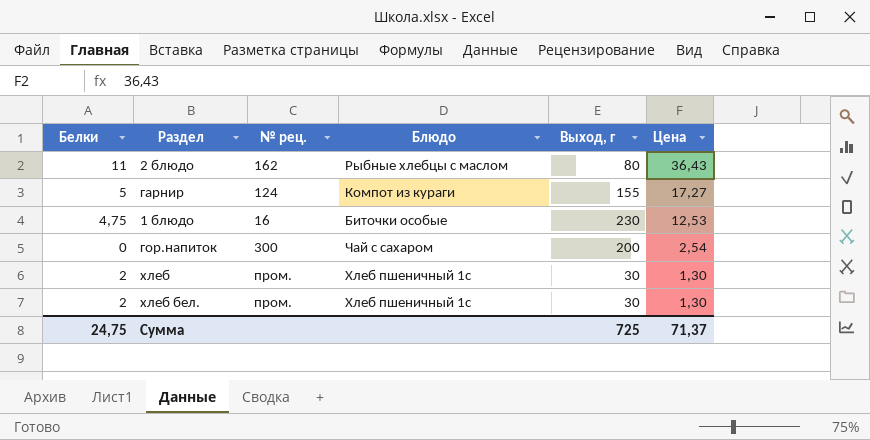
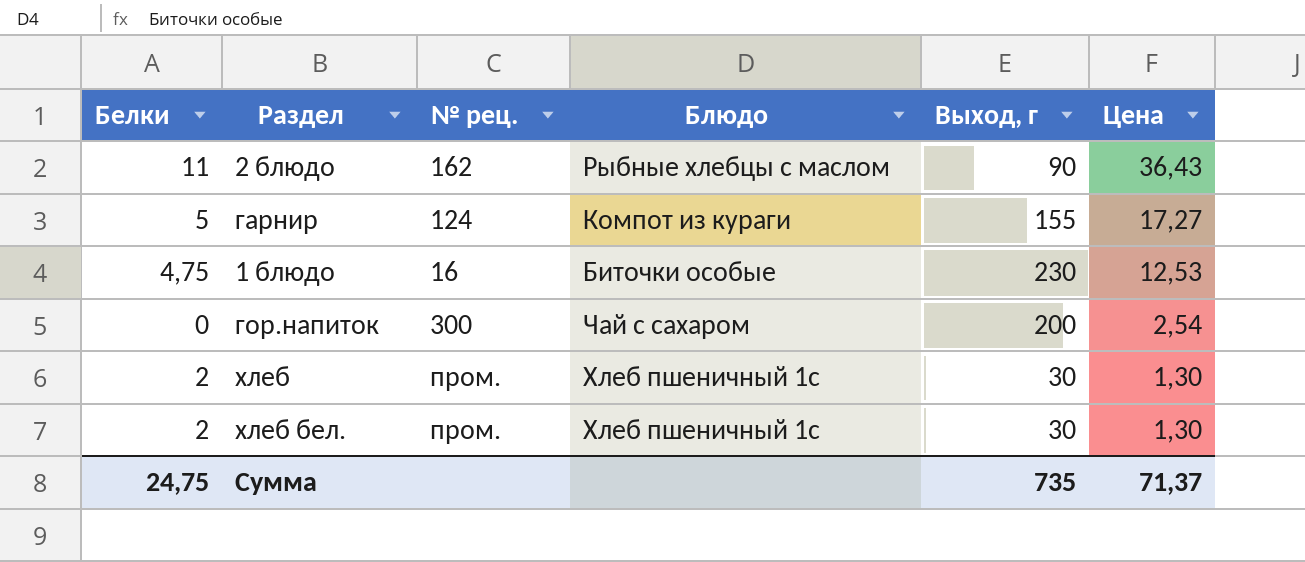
2 блюдо | Выход, г: 80 -> 90
Сумма | Выход, г: 725 -> 735

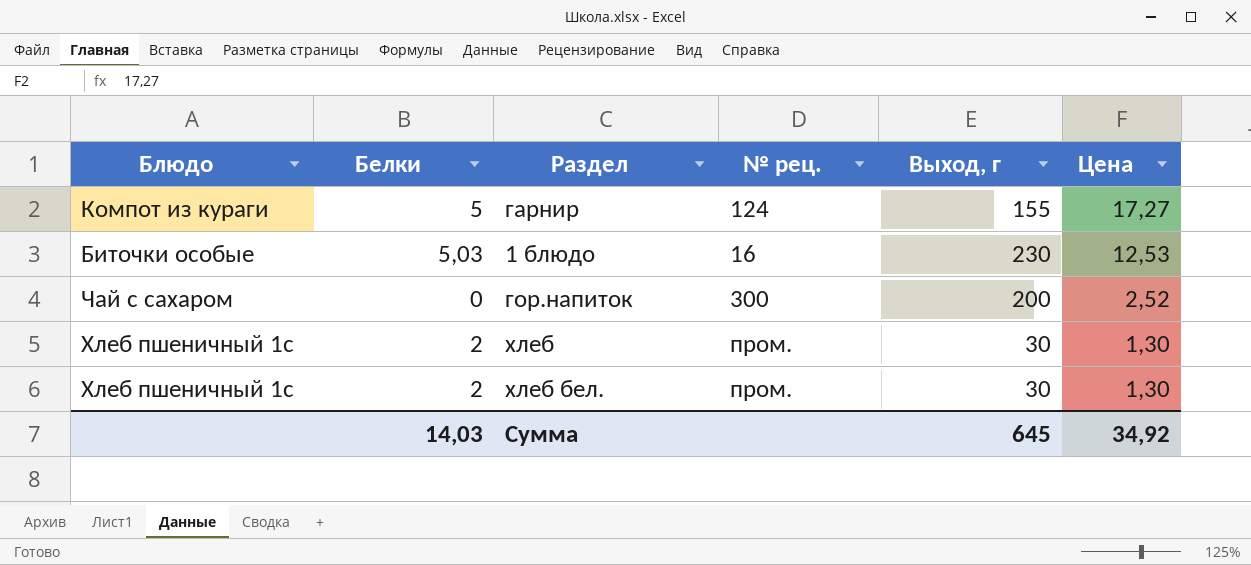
column Блюдо | position: 4 -> 1
row 2 блюдо: 11 | 162 | Рыбные хлебцы с маслом | 90 | 36,43 -> none
1 блюдо | Белки: 4,75 -> 5,03
гор.напиток | Цена: 2,54 -> 2,52
Сумма | Белки: 24,75 -> 14,03
Сумма | Выход, г: 735 -> 645
Сумма | Цена: 71,37 -> 34,92

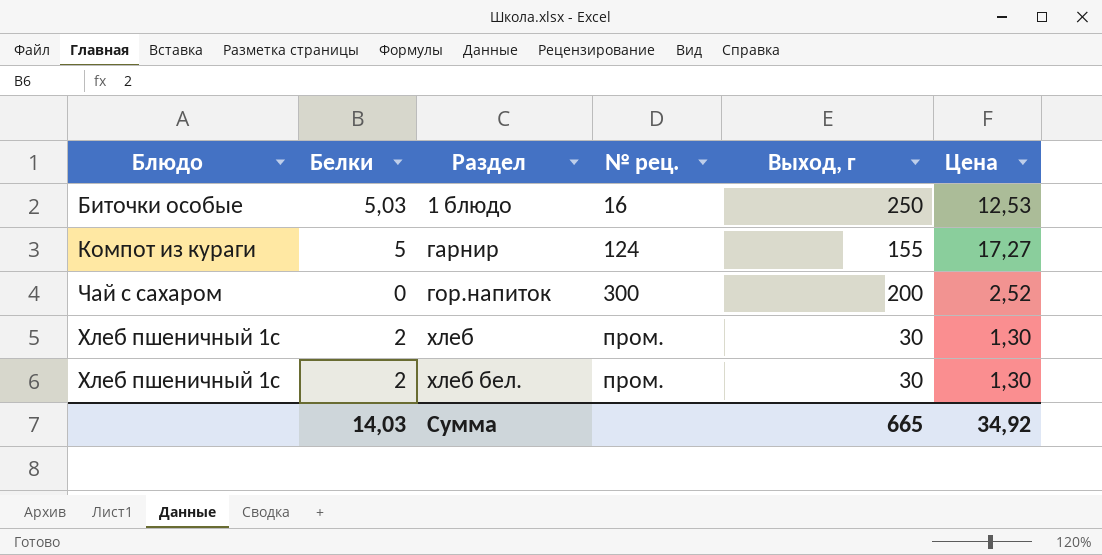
row order: Цена descending -> Раздел ascending
1 блюдо | Выход, г: 230 -> 250
Сумма | Выход, г: 645 -> 665

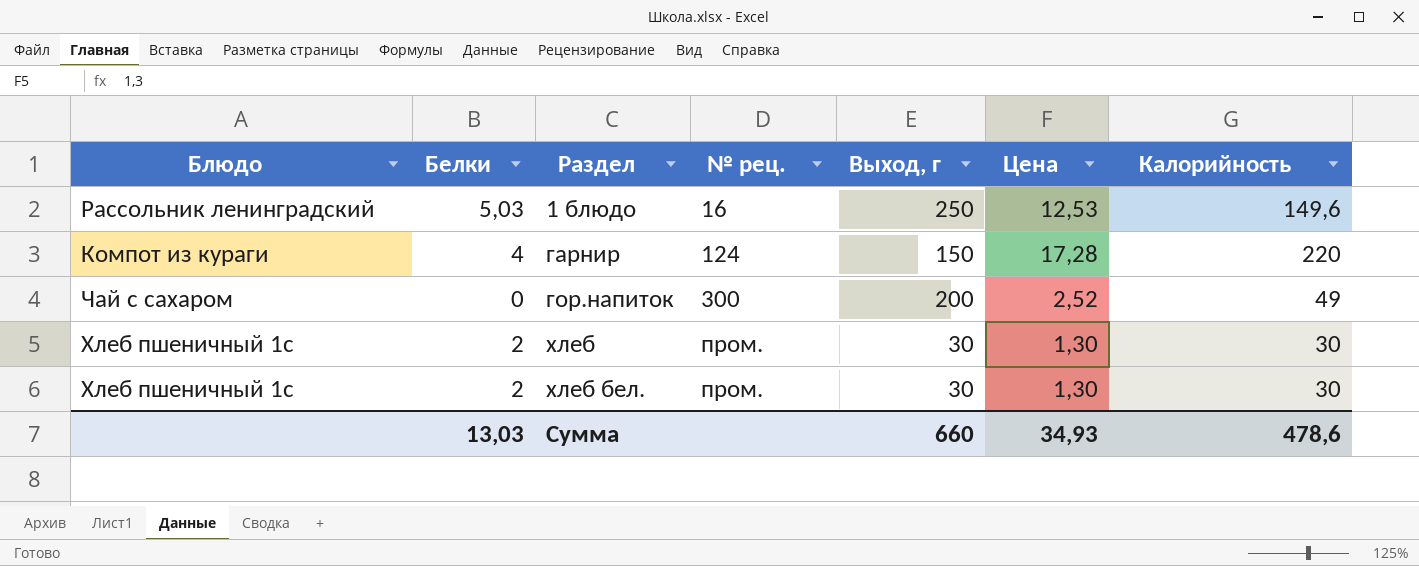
column Калорийность | position: none -> 7
1 блюдо | Блюдо: Биточки особые -> Рассольник ленинградский
гарнир | Белки: 5 -> 4
гарнир | Выход, г: 155 -> 150
гарнир | Цена: 17,27 -> 17,28
Сумма | Белки: 14,03 -> 13,03
Сумма | Выход, г: 665 -> 660
Сумма | Цена: 34,92 -> 34,93

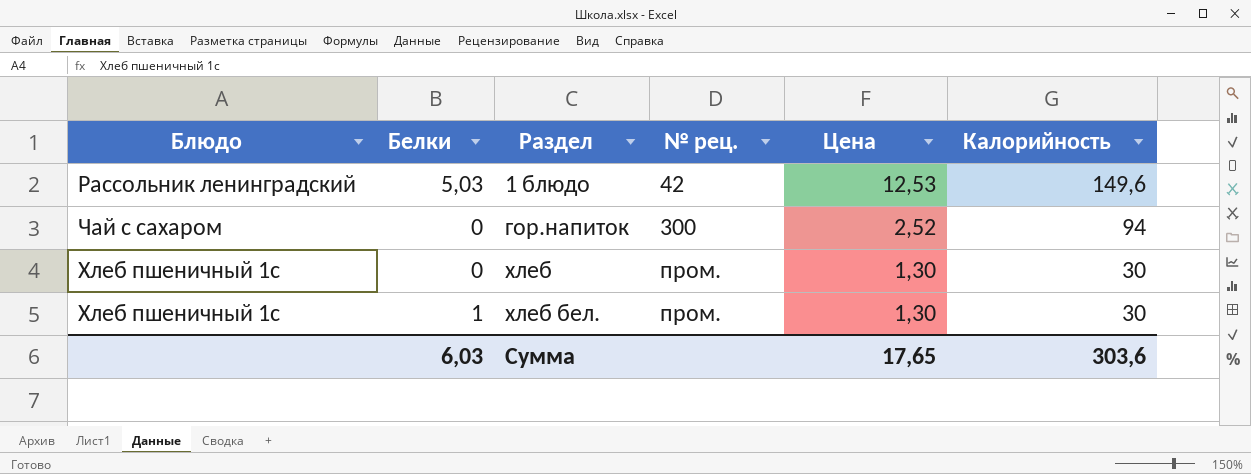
column Выход, г | position: 5 -> none
row гарнир: Компот из кураги | 4 | 124 | 150 | 17,28 | 220 -> none
1 блюдо | № рец.: 16 -> 42
гор.напиток | Калорийность: 49 -> 94
хлеб | Белки: 2 -> 0
хлеб бел. | Белки: 2 -> 1
Сумма | Белки: 13,03 -> 6,03
Сумма | Цена: 34,93 -> 17,65
Сумма | Калорийность: 478,6 -> 303,6

